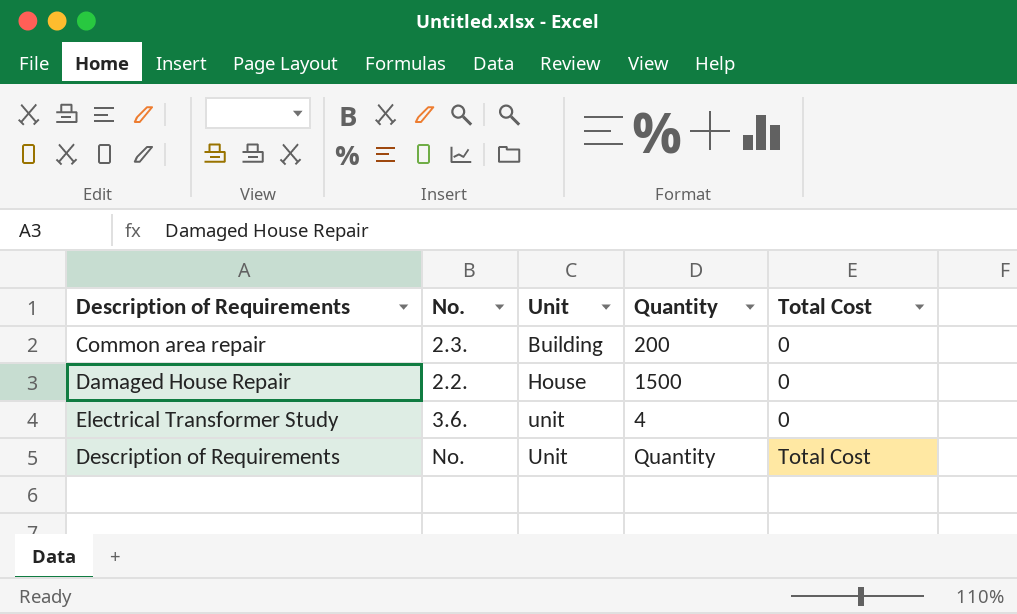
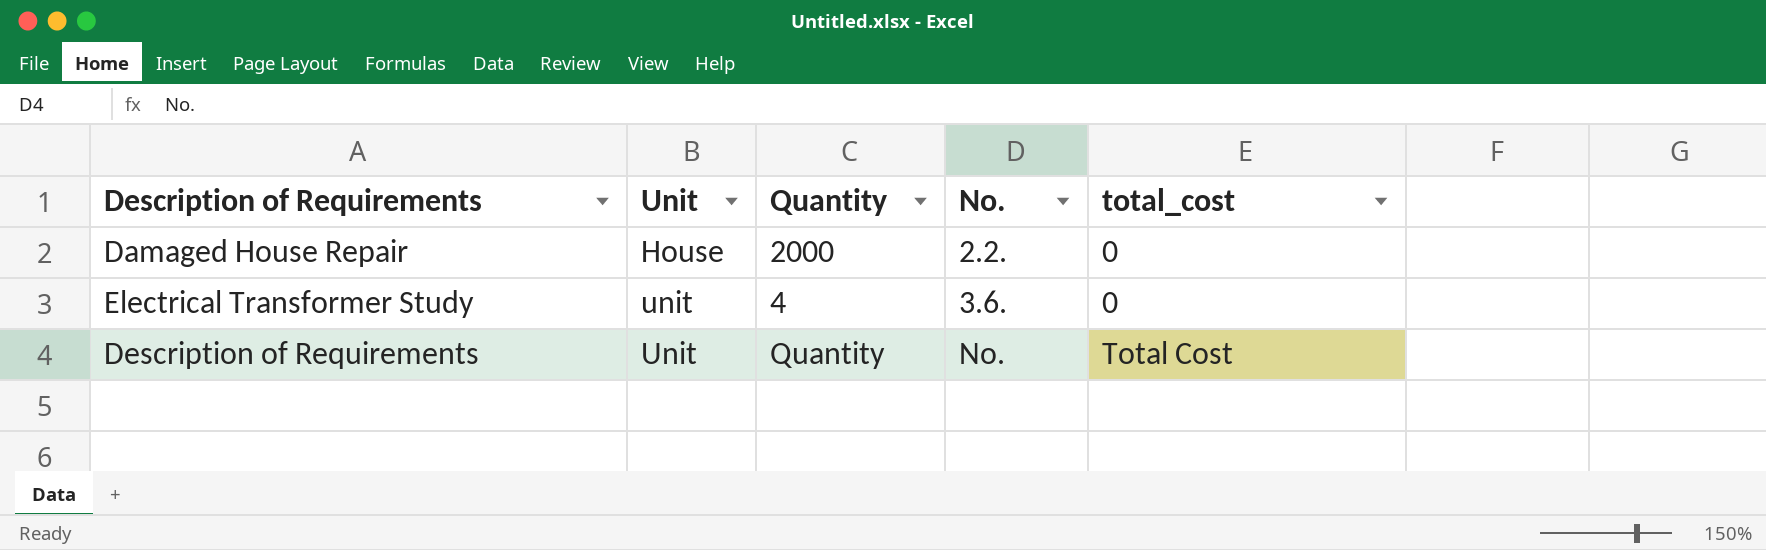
column No. | position: 2 -> 4
column name: Total Cost -> total_cost
row Common area repair: 2.3. | Building | 200 | 0 -> none
Damaged House Repair | Quantity: 1500 -> 2000

